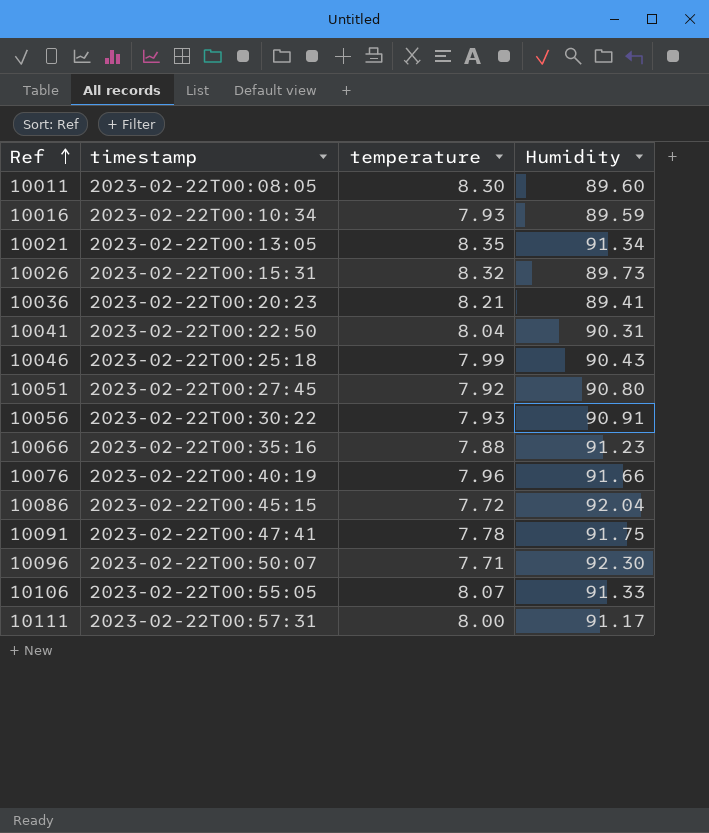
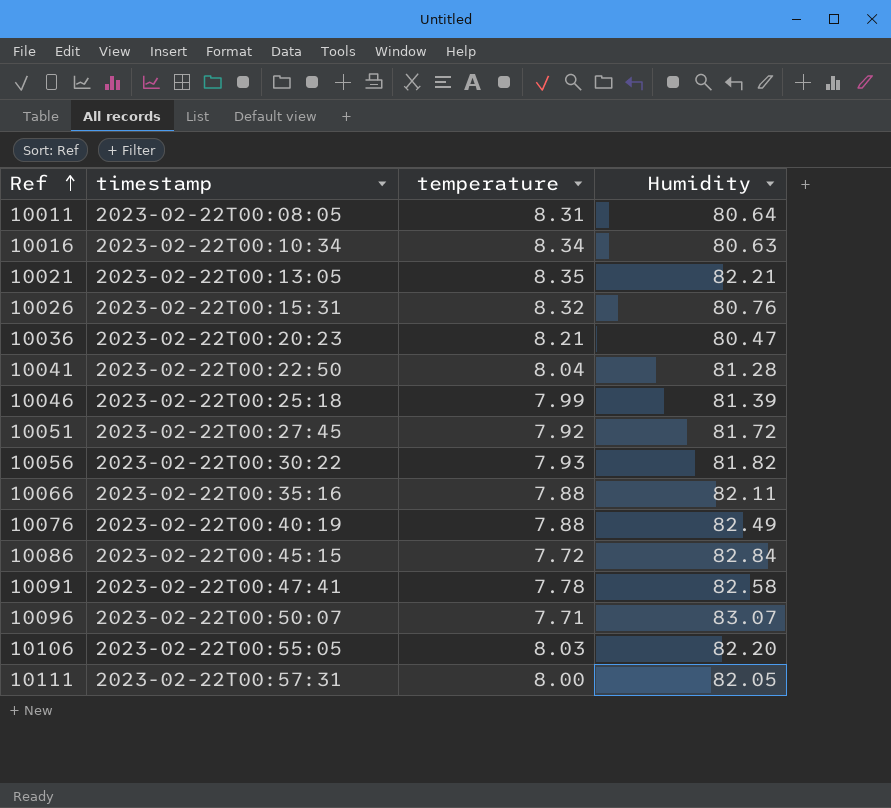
10011 | temperature: 8.30 -> 8.31
10011 | Humidity: 89.60 -> 80.64
10016 | temperature: 7.93 -> 8.34
10016 | Humidity: 89.59 -> 80.63
10021 | Humidity: 91.34 -> 82.21
10026 | Humidity: 89.73 -> 80.76
10036 | Humidity: 89.41 -> 80.47
10041 | Humidity: 90.31 -> 81.28
10046 | Humidity: 90.43 -> 81.39
10051 | Humidity: 90.80 -> 81.72
10056 | Humidity: 90.91 -> 81.82
10066 | Humidity: 91.23 -> 82.11
10076 | temperature: 7.96 -> 7.88
10076 | Humidity: 91.66 -> 82.49
10086 | Humidity: 92.04 -> 82.84
10091 | Humidity: 91.75 -> 82.58
10096 | Humidity: 92.30 -> 83.07
10106 | temperature: 8.07 -> 8.03
10106 | Humidity: 91.33 -> 82.20
10111 | Humidity: 91.17 -> 82.05

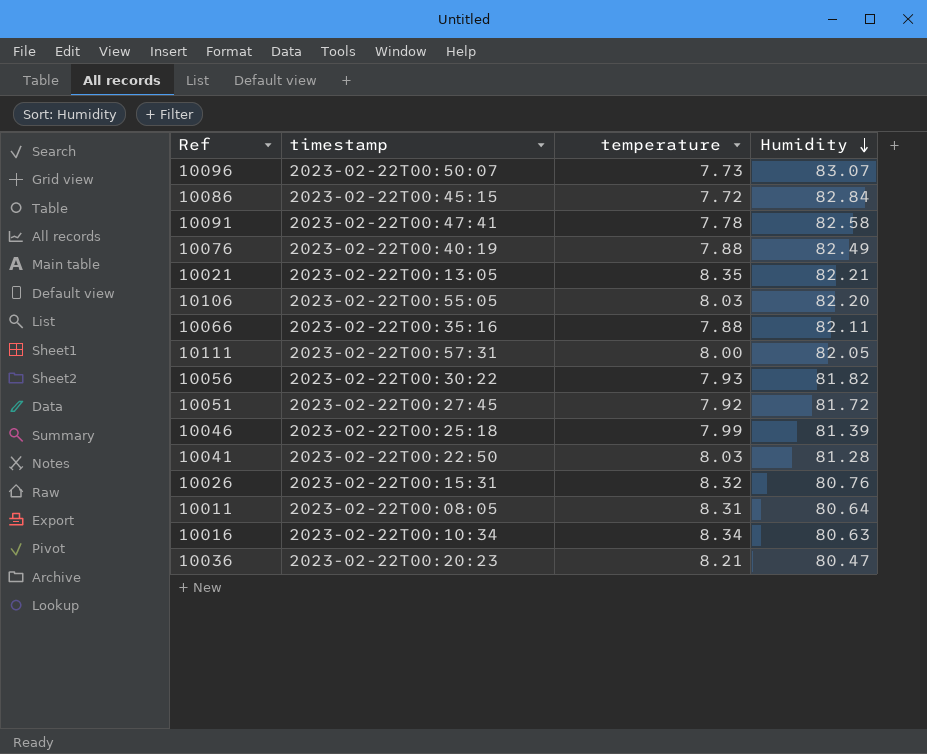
row order: Ref ascending -> Humidity descending
10096 | temperature: 7.71 -> 7.73
10041 | temperature: 8.04 -> 8.03

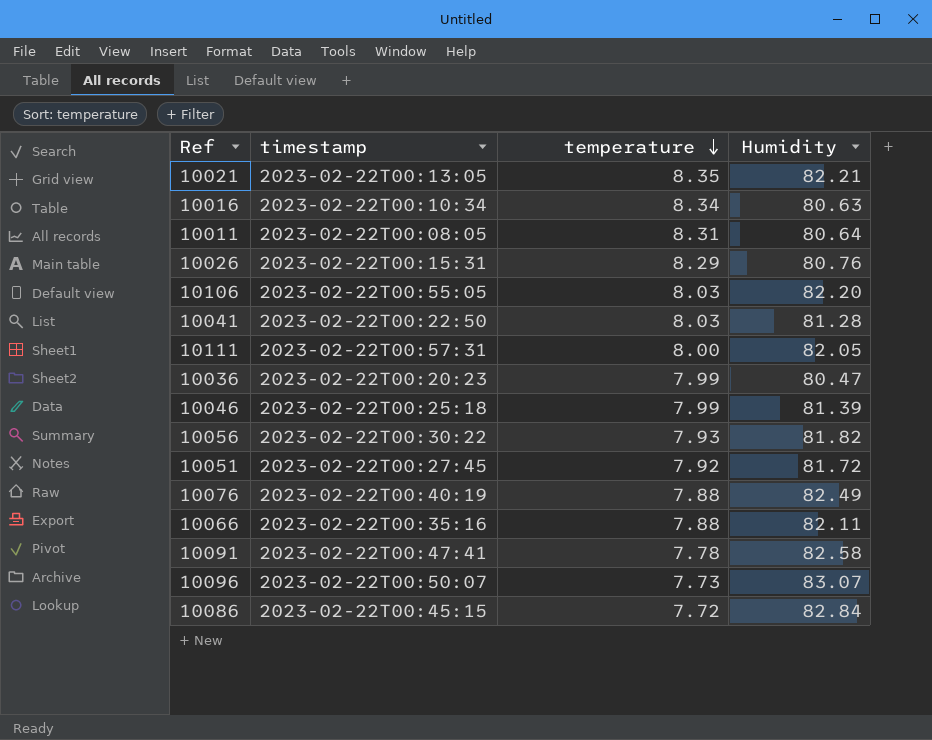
row order: Humidity descending -> temperature descending
10026 | temperature: 8.32 -> 8.29
10036 | temperature: 8.21 -> 7.99

